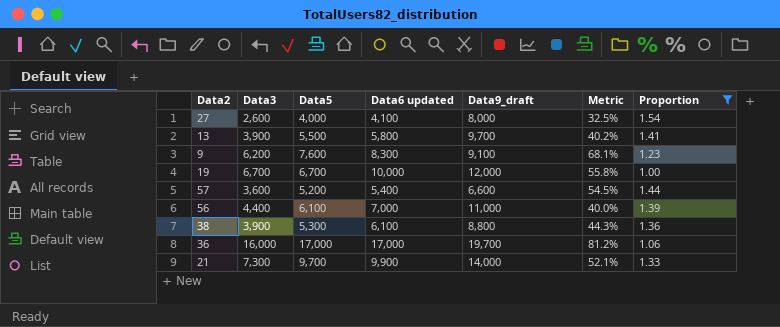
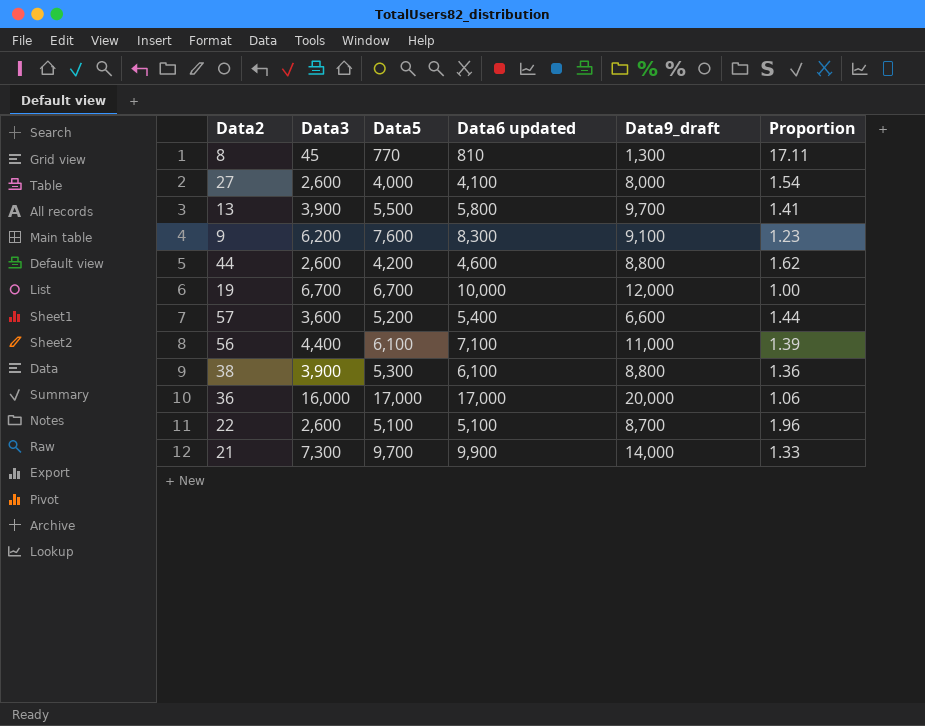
filter: Proportion <= 1.54 -> none
column Metric | formula: [Data3] / [Data9_draft] -> none
56 | Data6 updated: 7,000 -> 7,100
36 | Data9_draft: 19,700 -> 20,000

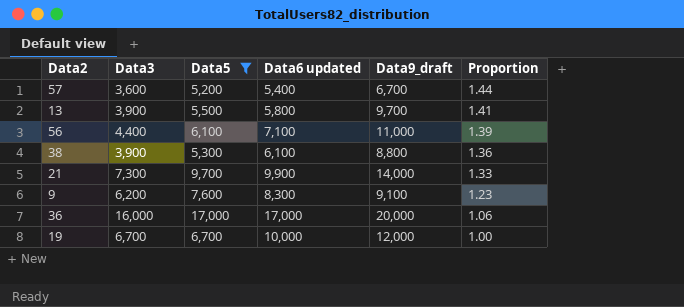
filter: none -> Data5 >= 5,200
row order: none -> Proportion descending
57 | Data9_draft: 6,600 -> 6,700

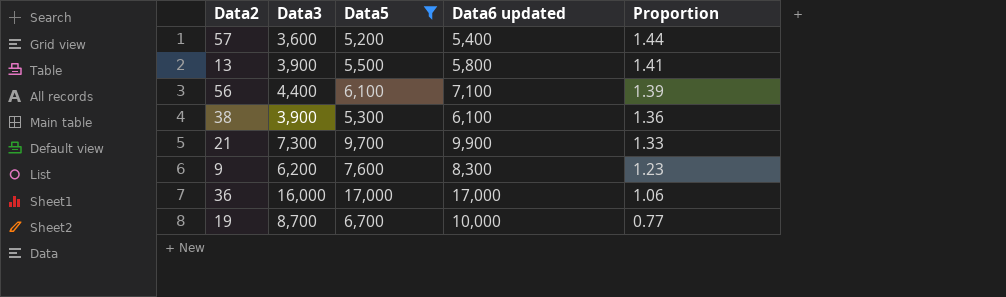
column Data9_draft | position: 5 -> none
19 | Data3: 6,700 -> 8,700
19 | Proportion: 1.00 -> 0.77

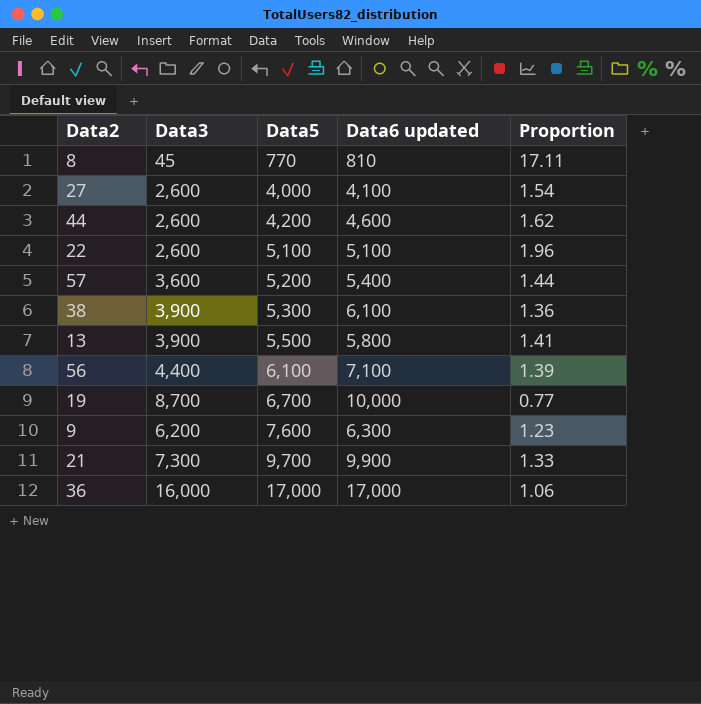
filter: Data5 >= 5,200 -> none
row order: Proportion descending -> Data5 ascending
9 | Data6 updated: 8,300 -> 6,300

